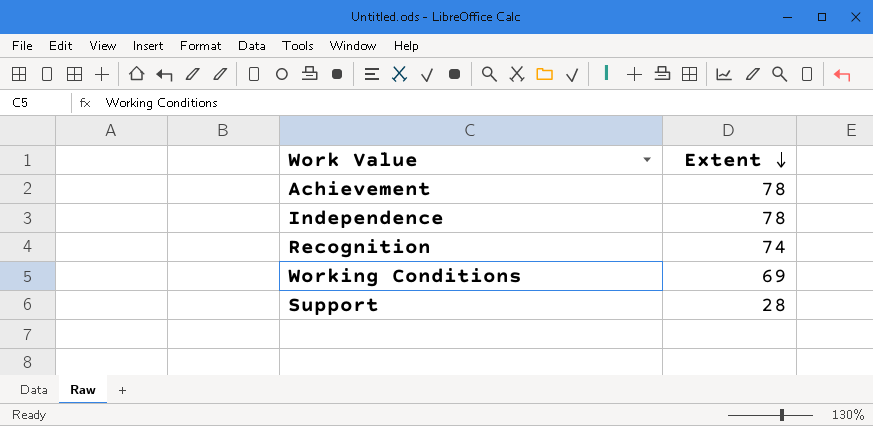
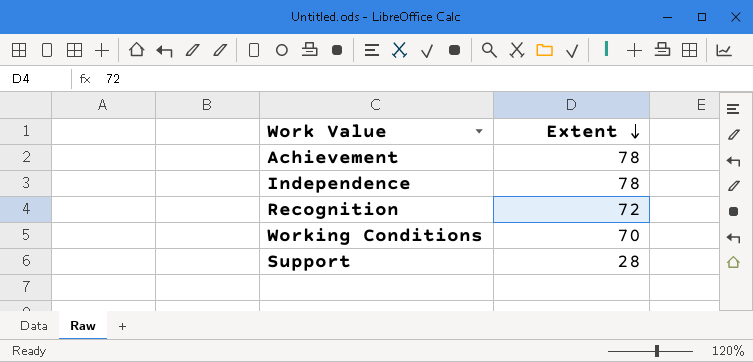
Recognition | Extent: 74 -> 72
Working Conditions | Extent: 69 -> 70

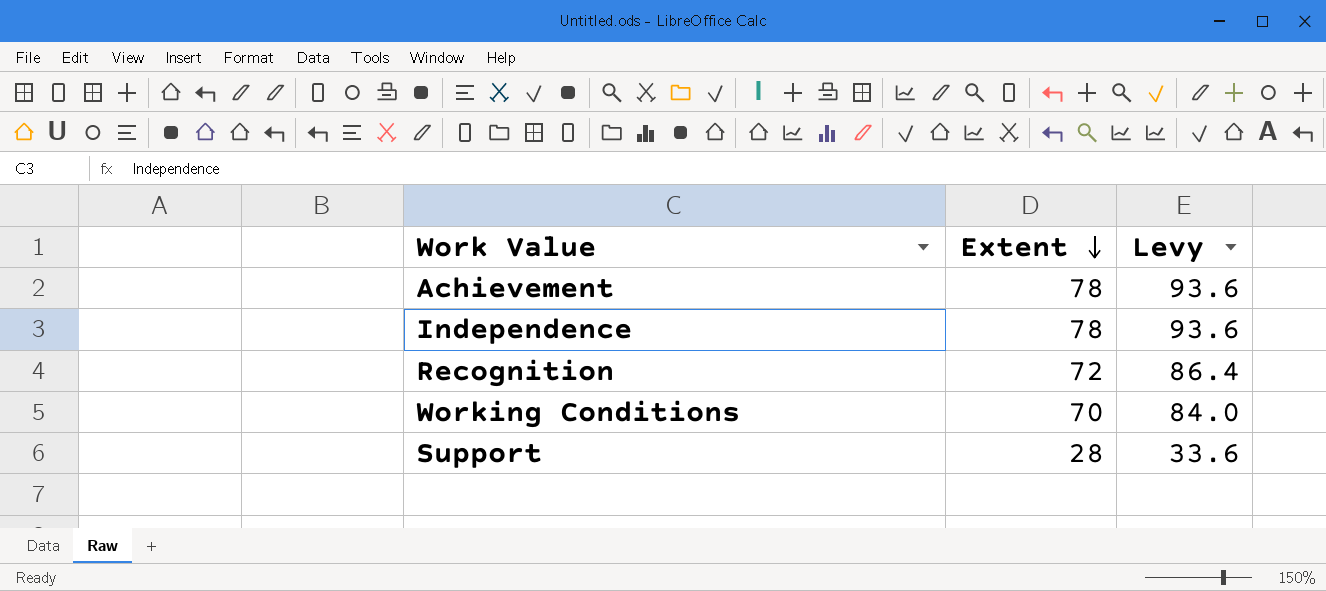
column Levy | formula: none -> [Extent] * 1.2

